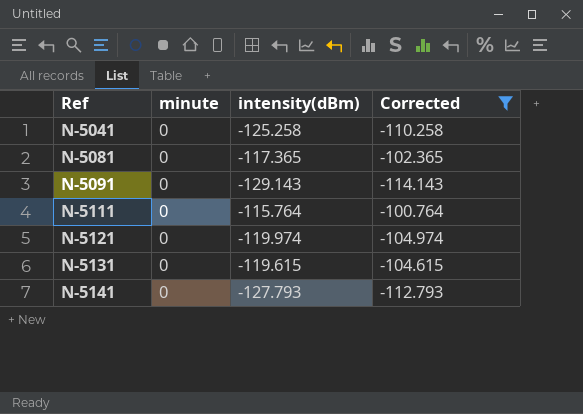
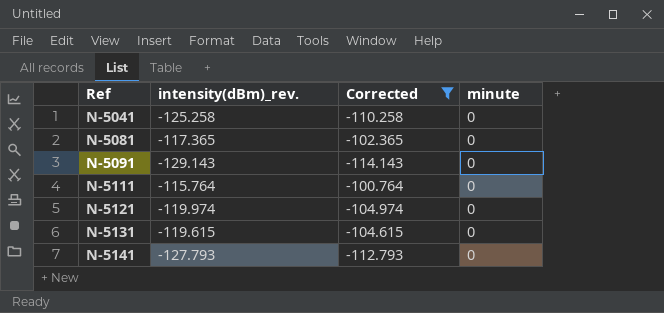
column name: intensity(dBm) -> intensity(dBm)_rev.
column minute | position: 2 -> 4

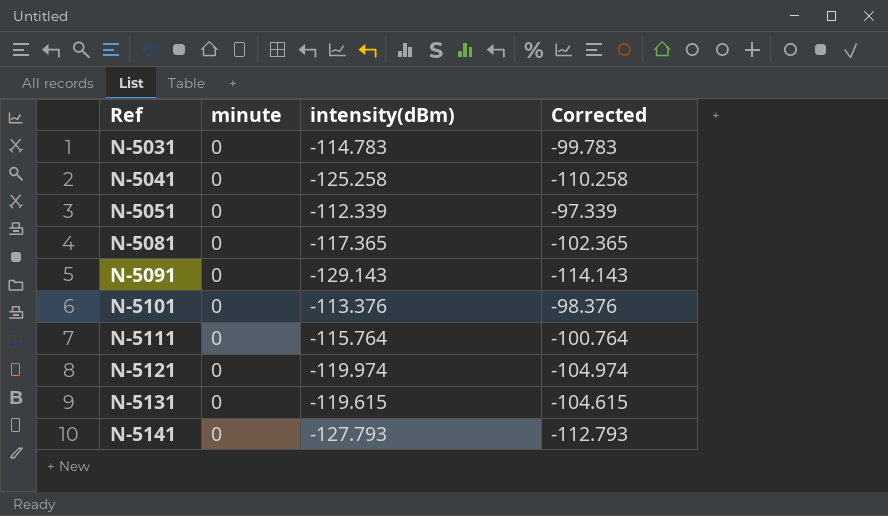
filter: Corrected <= -100.764 -> none
column minute | position: 4 -> 2
column name: intensity(dBm)_rev. -> intensity(dBm)

